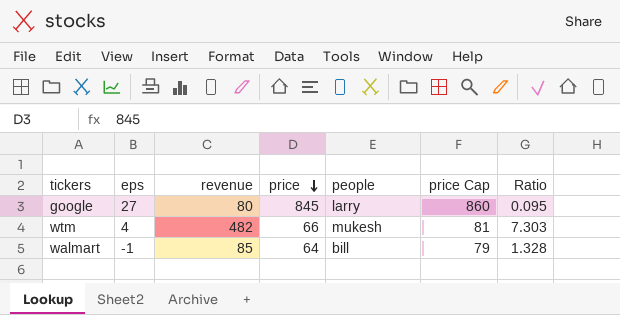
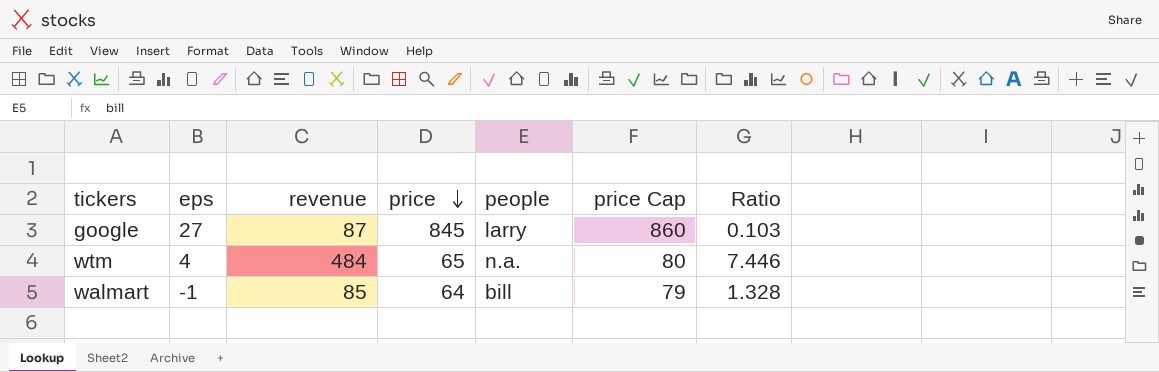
google | revenue: 80 -> 87
google | Ratio: 0.095 -> 0.103
wtm | revenue: 482 -> 484
wtm | price: 66 -> 65
wtm | people: mukesh -> n.a.
wtm | price Cap: 81 -> 80
wtm | Ratio: 7.303 -> 7.446

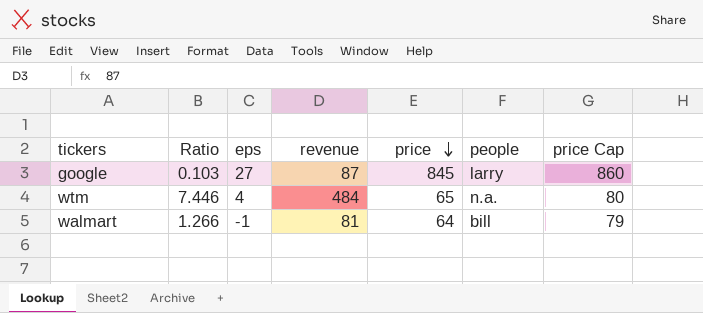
column Ratio | position: 7 -> 2
walmart | Ratio: 1.328 -> 1.266
walmart | revenue: 85 -> 81

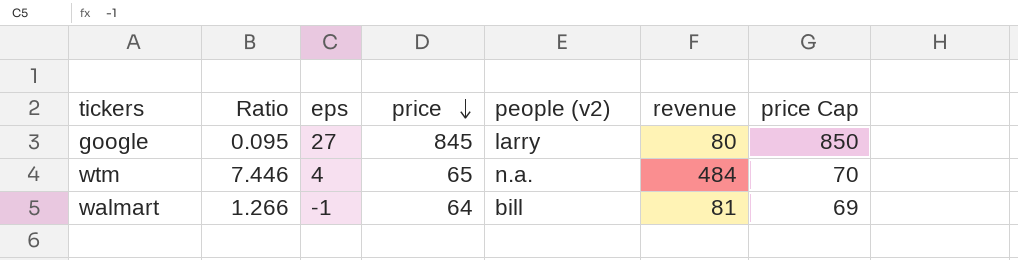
column name: people -> people (v2)
column revenue | position: 4 -> 6
column price Cap | formula: [price] + 15 -> [price] + 5
google | Ratio: 0.103 -> 0.095
google | revenue: 87 -> 80

